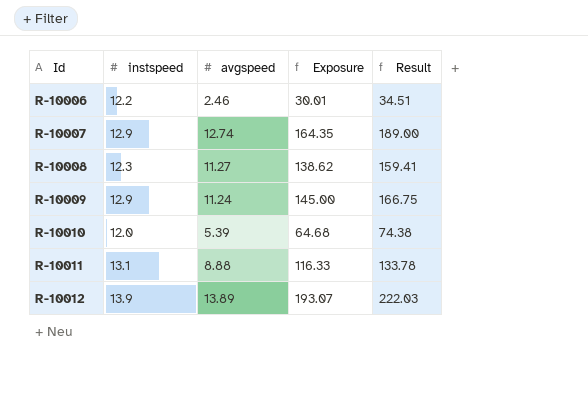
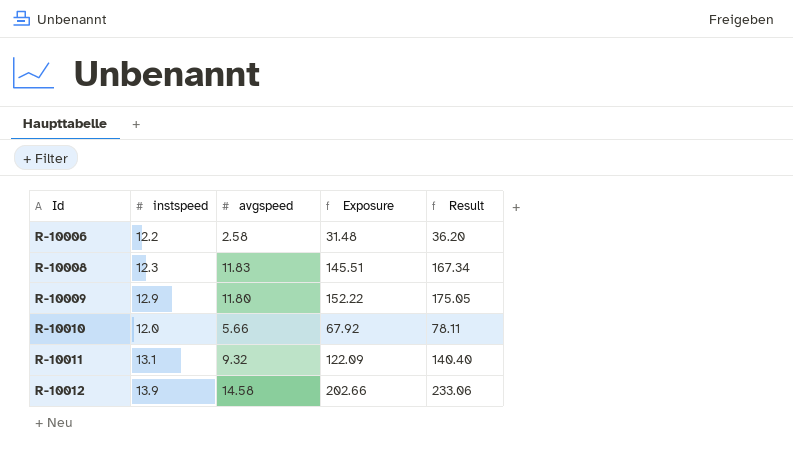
row R-10007: 12.9 | 12.74 | 164.35 | 189.00 -> none
R-10006 | avgspeed: 2.46 -> 2.58
R-10006 | Exposure: 30.01 -> 31.48
R-10006 | Result: 34.51 -> 36.20
R-10008 | avgspeed: 11.27 -> 11.83
R-10008 | Exposure: 138.62 -> 145.51
R-10008 | Result: 159.41 -> 167.34
R-10009 | avgspeed: 11.24 -> 11.80
R-10009 | Exposure: 145.00 -> 152.22
R-10009 | Result: 166.75 -> 175.05
R-10010 | avgspeed: 5.39 -> 5.66
R-10010 | Exposure: 64.68 -> 67.92
R-10010 | Result: 74.38 -> 78.11
R-10011 | avgspeed: 8.88 -> 9.32
R-10011 | Exposure: 116.33 -> 122.09
R-10011 | Result: 133.78 -> 140.40
R-10012 | avgspeed: 13.89 -> 14.58
R-10012 | Exposure: 193.07 -> 202.66
R-10012 | Result: 222.03 -> 233.06

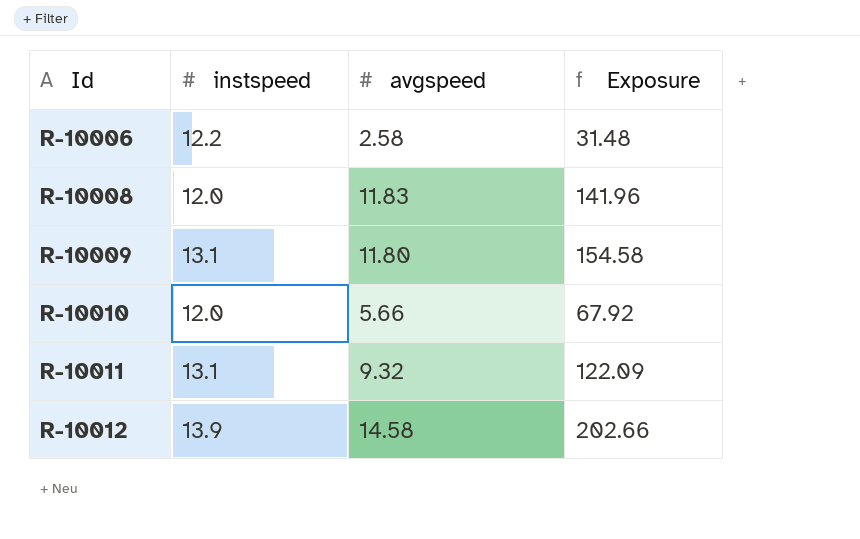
column Result | formula: [Exposure] * 1.15 -> none
R-10008 | instspeed: 12.3 -> 12.0
R-10008 | Exposure: 145.51 -> 141.96
R-10009 | instspeed: 12.9 -> 13.1
R-10009 | Exposure: 152.22 -> 154.58

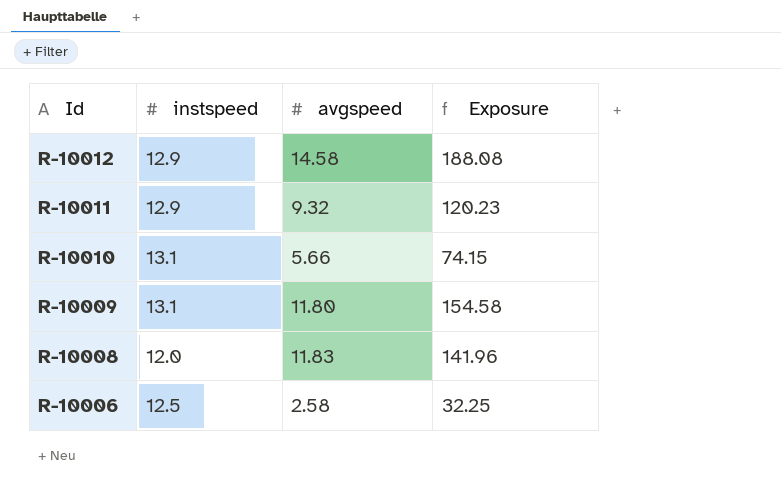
row order: Id ascending -> Id descending
R-10012 | instspeed: 13.9 -> 12.9
R-10012 | Exposure: 202.66 -> 188.08
R-10011 | instspeed: 13.1 -> 12.9
R-10011 | Exposure: 122.09 -> 120.23
R-10010 | instspeed: 12.0 -> 13.1
R-10010 | Exposure: 67.92 -> 74.15
R-10006 | instspeed: 12.2 -> 12.5
R-10006 | Exposure: 31.48 -> 32.25

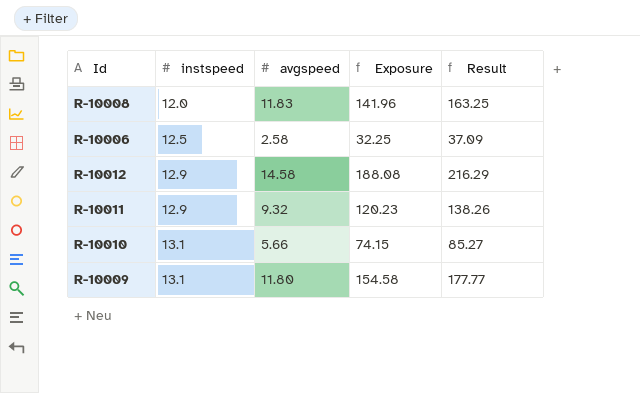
row order: Id descending -> instspeed ascending
column Result | formula: none -> [Exposure] * 1.15

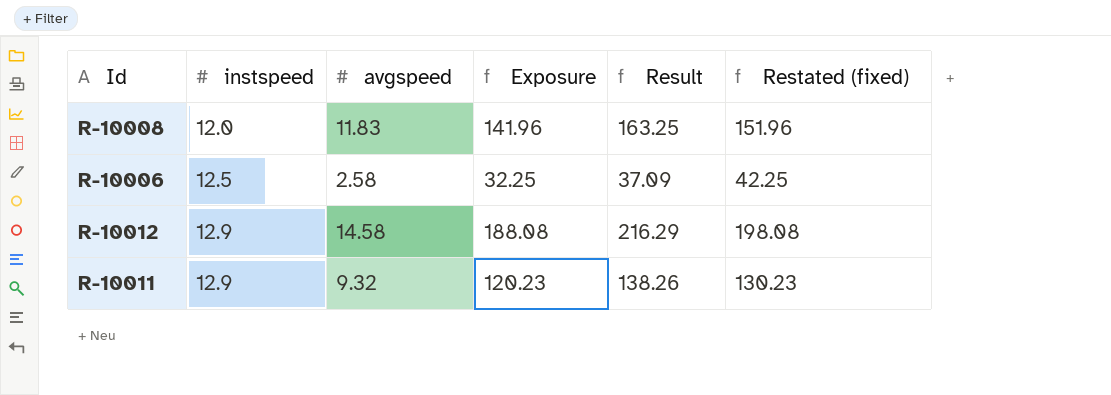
column Restated (fixed) | formula: none -> [Exposure] + 10
row R-10010: 13.1 | 5.66 | 74.15 | 85.27 -> none
row R-10009: 13.1 | 11.80 | 154.58 | 177.77 -> none

